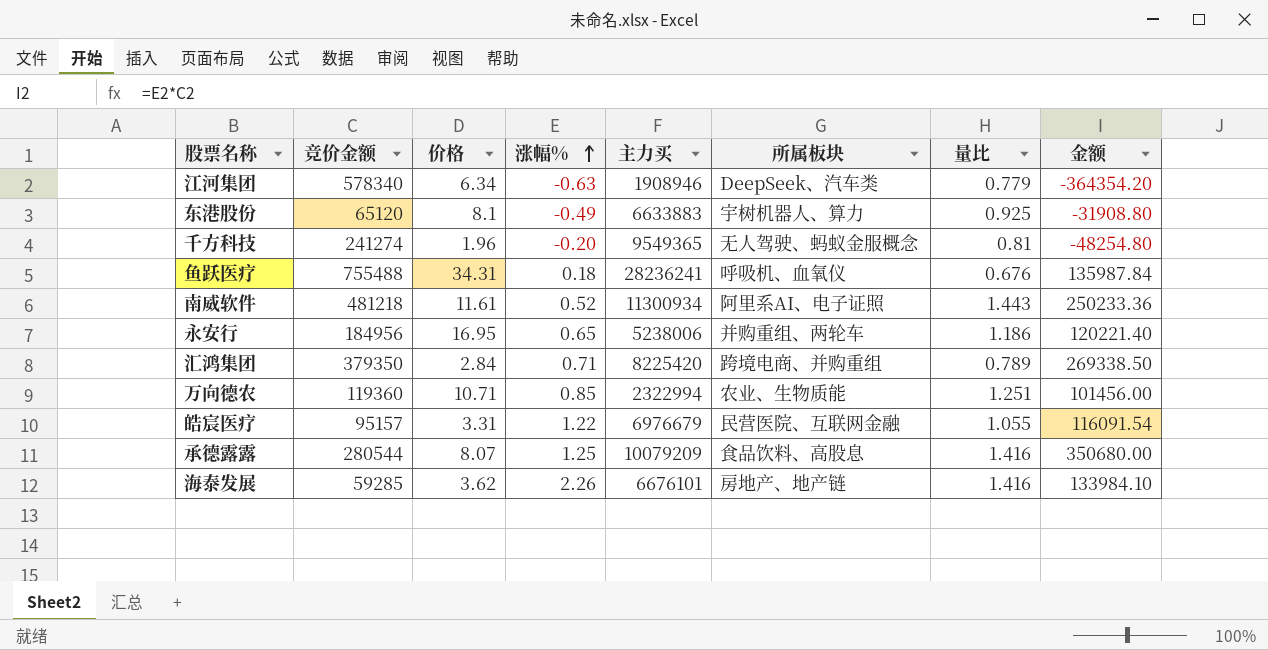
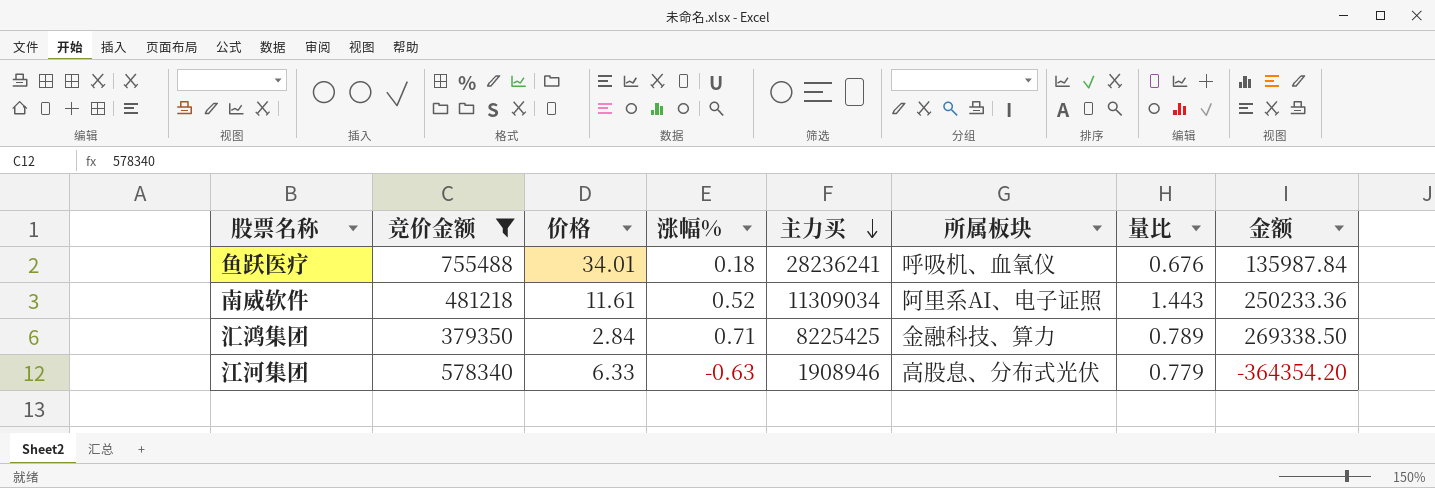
filter: none -> 竞价金额 >= 379350
row order: 涨幅% ascending -> 主力买 descending
鱼跃医疗 | 价格: 34.31 -> 34.01
南威软件 | 主力买: 11300934 -> 11309034
汇鸿集团 | 主力买: 8225420 -> 8225425
汇鸿集团 | 所属板块: 跨境电商、并购重组 -> 金融科技、算力
江河集团 | 价格: 6.34 -> 6.33
江河集团 | 所属板块: DeepSeek、汽车类 -> 高股息、分布式光伏

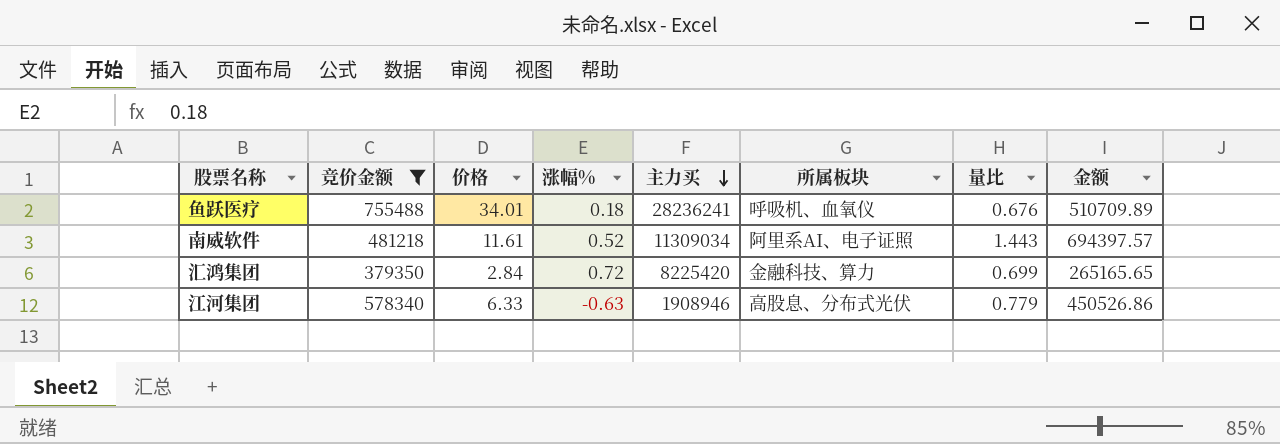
column 金额 | formula: [竞价金额] * [涨幅%] -> [竞价金额] * [量比]
汇鸿集团 | 涨幅%: 0.71 -> 0.72
汇鸿集团 | 主力买: 8225425 -> 8225420
汇鸿集团 | 量比: 0.789 -> 0.699

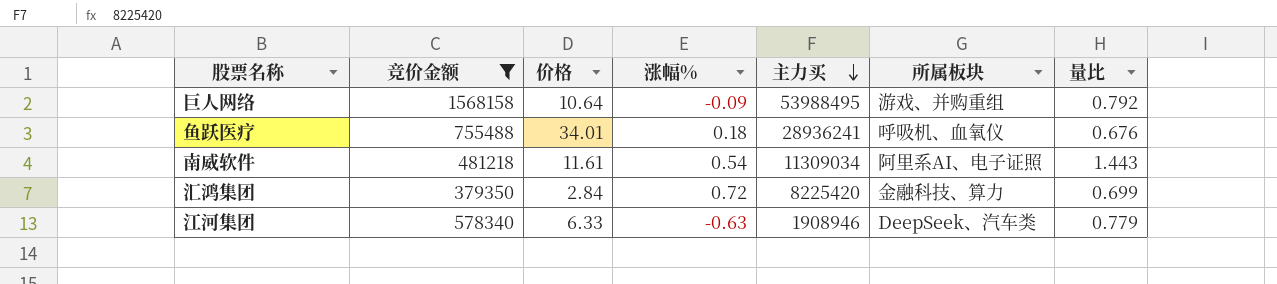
column 金额 | formula: [竞价金额] * [量比] -> none
row 巨人网络: none -> 1568158 | 10.64 | -0.09 | 53988495 | 游戏、并购重组 | 0.792
鱼跃医疗 | 主力买: 28236241 -> 28936241
南威软件 | 涨幅%: 0.52 -> 0.54
江河集团 | 所属板块: 高股息、分布式光伏 -> DeepSeek、汽车类

